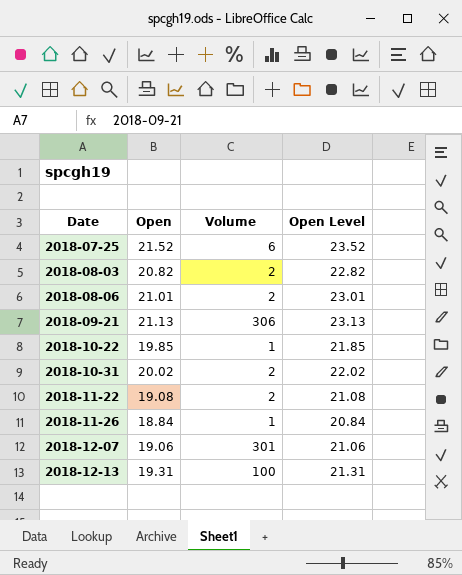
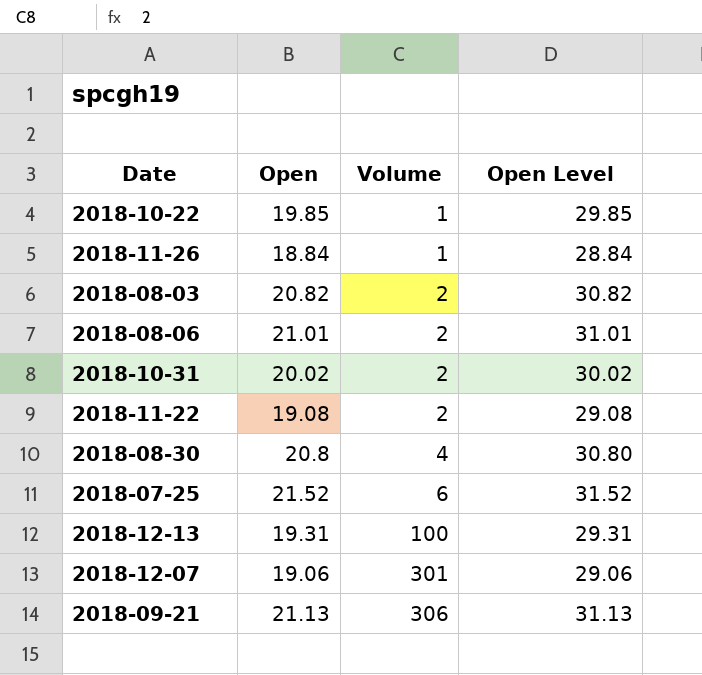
row order: Date ascending -> Volume ascending
column Open Level | formula: [Open] + 2 -> [Open] + 10
row 2018-08-30: none -> 20.8 | 4 | 30.80

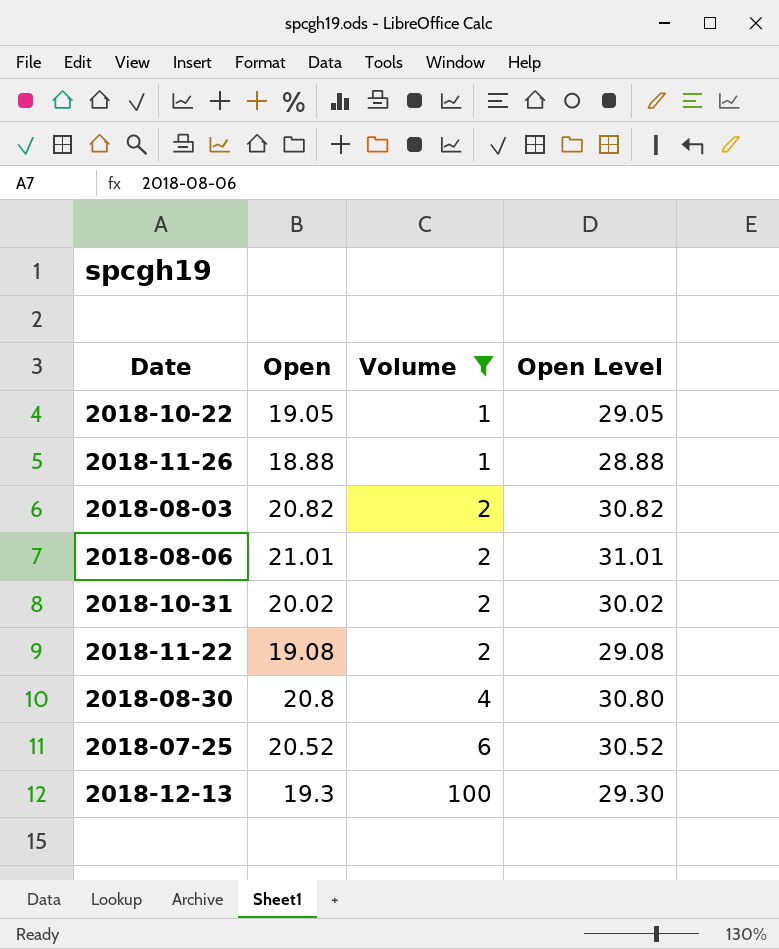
filter: none -> Volume <= 100
2018-10-22 | Open: 19.85 -> 19.05
2018-10-22 | Open Level: 29.85 -> 29.05
2018-11-26 | Open: 18.84 -> 18.88
2018-11-26 | Open Level: 28.84 -> 28.88
2018-07-25 | Open: 21.52 -> 20.52
2018-07-25 | Open Level: 31.52 -> 30.52
2018-12-13 | Open: 19.31 -> 19.3
2018-12-13 | Open Level: 29.31 -> 29.30

